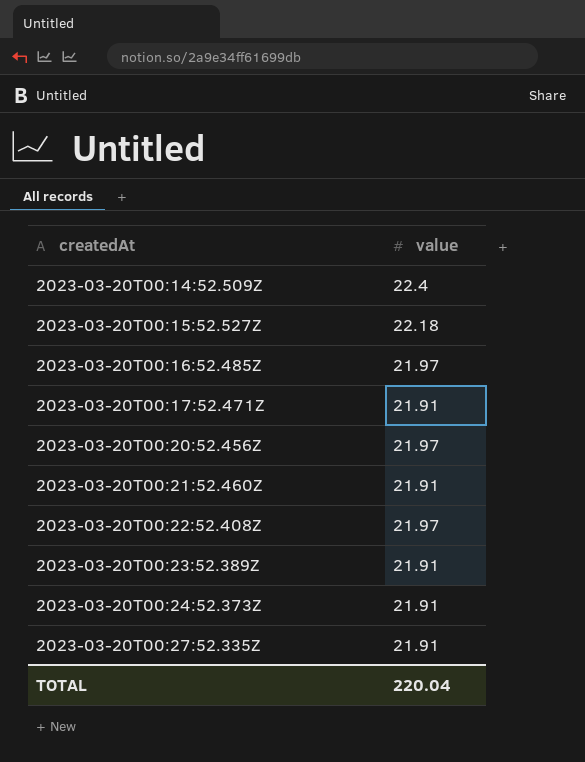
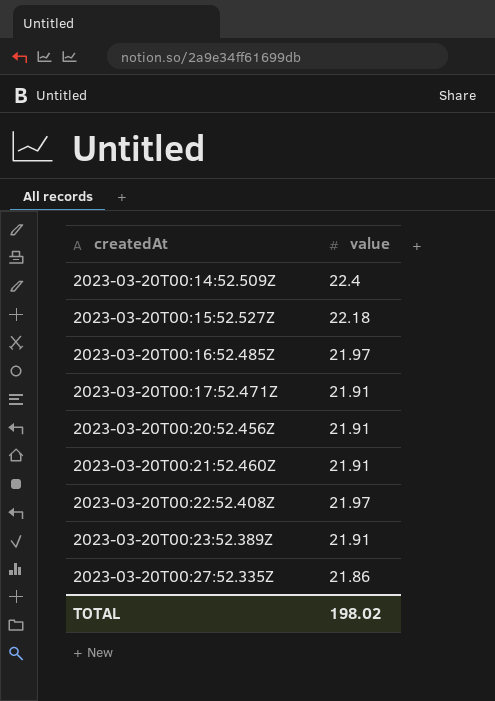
row 2023-03-20T00:24:52.373Z: 21.91 -> none
2023-03-20T00:20:52.456Z | value: 21.97 -> 21.91
2023-03-20T00:27:52.335Z | value: 21.91 -> 21.86
TOTAL | value: 220.04 -> 198.02

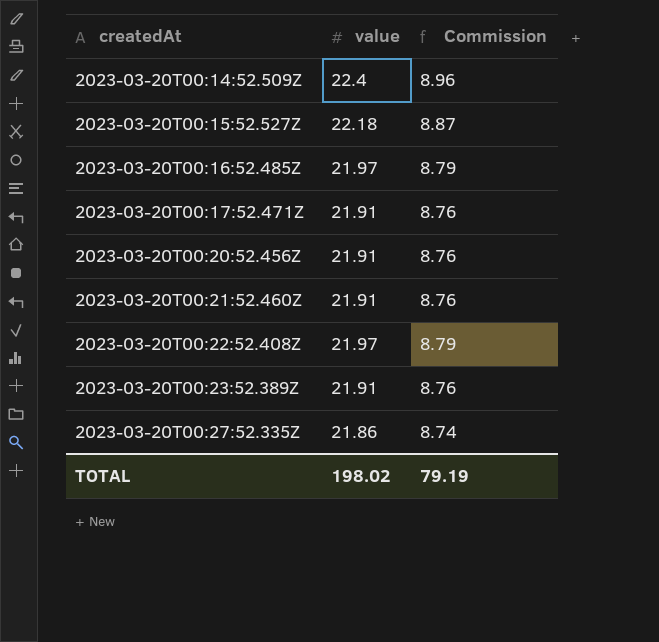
column Commission | formula: none -> [value] * 0.4

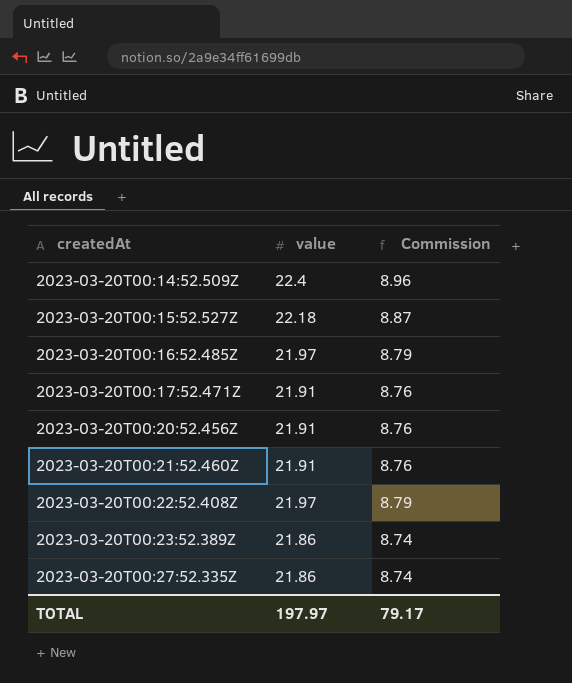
2023-03-20T00:23:52.389Z | value: 21.91 -> 21.86
2023-03-20T00:23:52.389Z | Commission: 8.76 -> 8.74
TOTAL | value: 198.02 -> 197.97
TOTAL | Commission: 79.19 -> 79.17

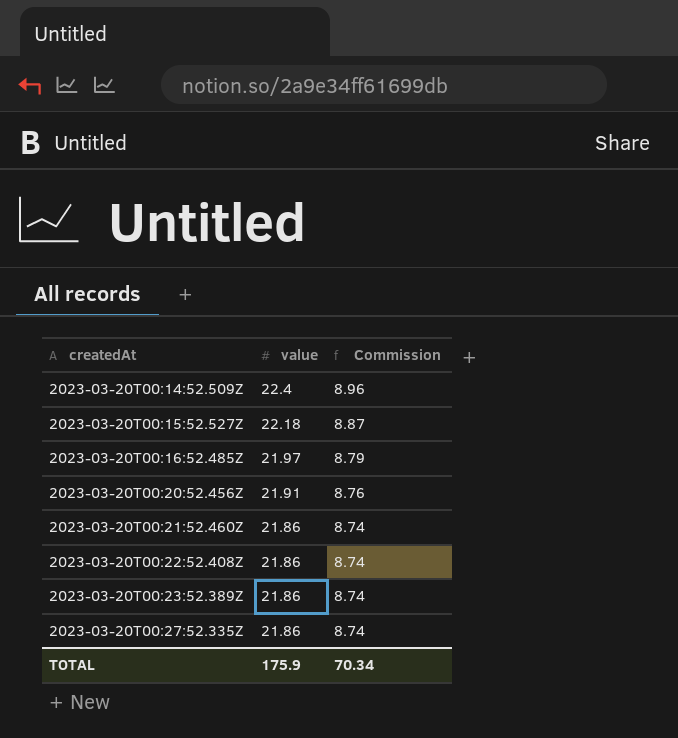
row 2023-03-20T00:17:52.471Z: 21.91 | 8.76 -> none
2023-03-20T00:21:52.460Z | value: 21.91 -> 21.86
2023-03-20T00:21:52.460Z | Commission: 8.76 -> 8.74
2023-03-20T00:22:52.408Z | value: 21.97 -> 21.86
2023-03-20T00:22:52.408Z | Commission: 8.79 -> 8.74
TOTAL | value: 197.97 -> 175.9
TOTAL | Commission: 79.17 -> 70.34

